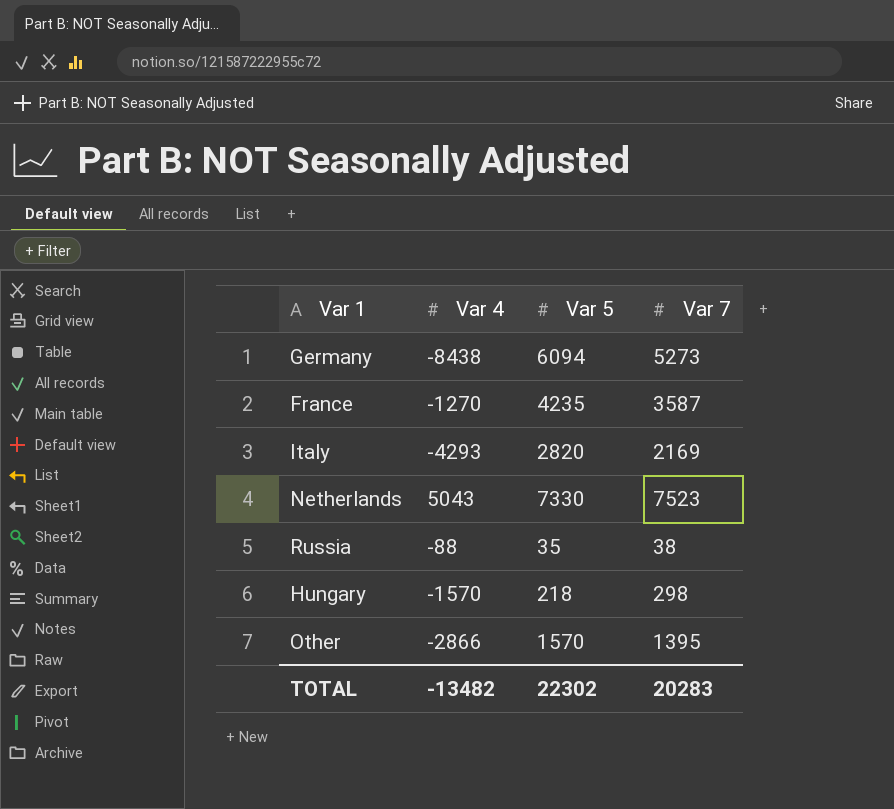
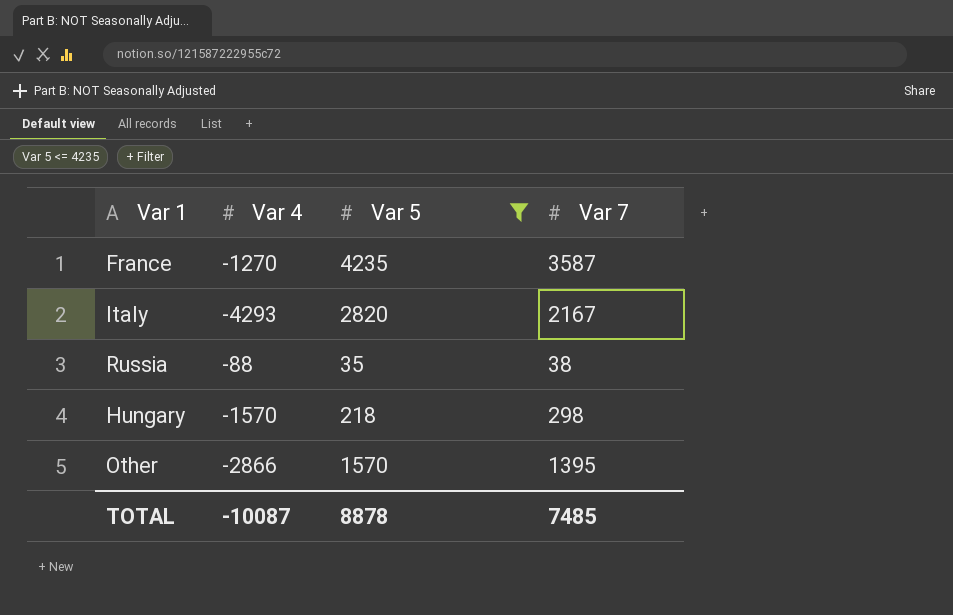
filter: none -> Var 5 <= 4235
Italy | Var 7: 2169 -> 2167
TOTAL | Var 4: -13482 -> -10087
TOTAL | Var 5: 22302 -> 8878
TOTAL | Var 7: 20283 -> 7485

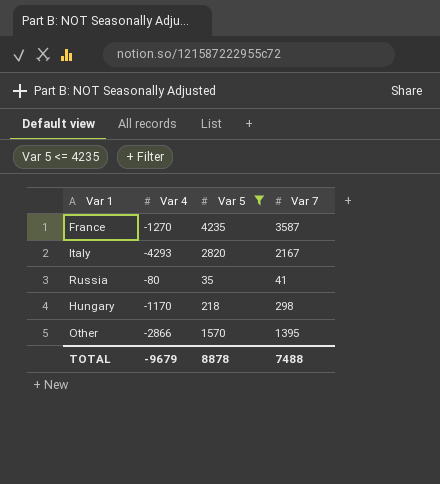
Russia | Var 4: -88 -> -80
Russia | Var 7: 38 -> 41
Hungary | Var 4: -1570 -> -1170
TOTAL | Var 4: -10087 -> -9679
TOTAL | Var 7: 7485 -> 7488

